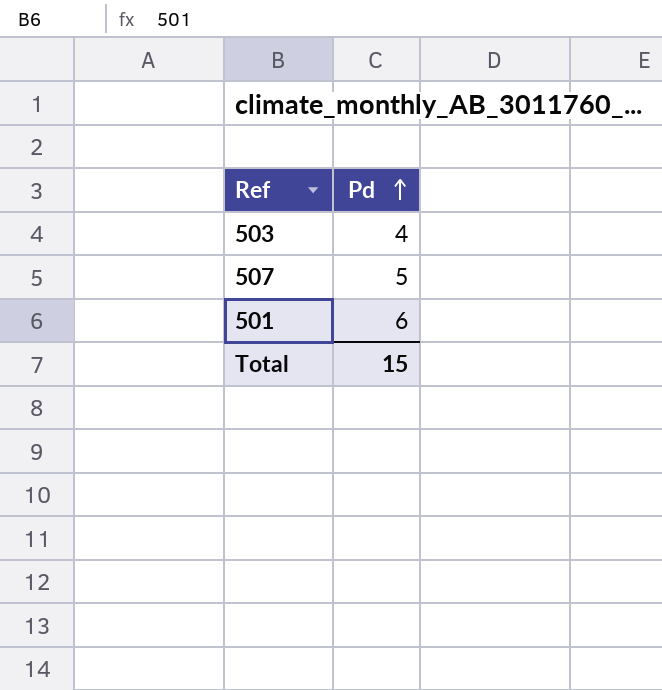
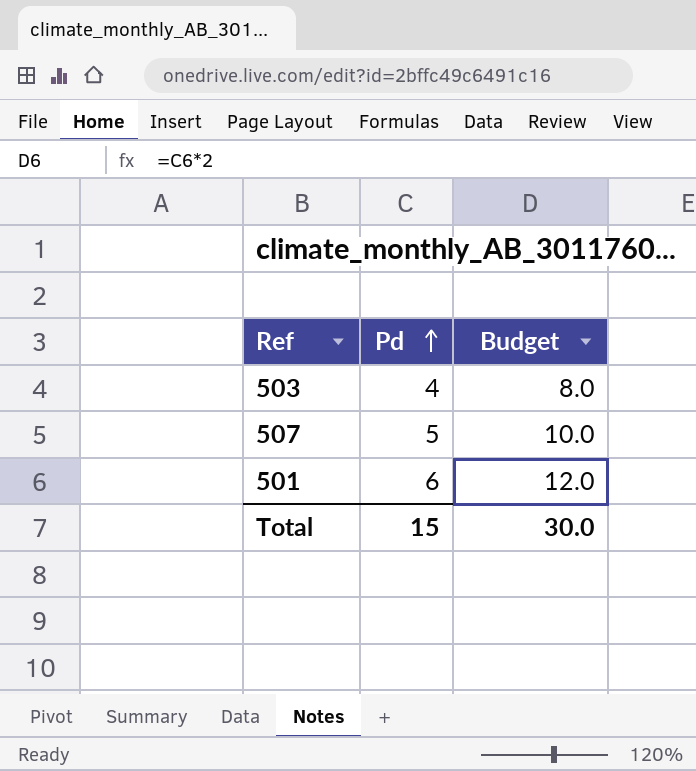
column Budget | formula: none -> [Pd] * 2

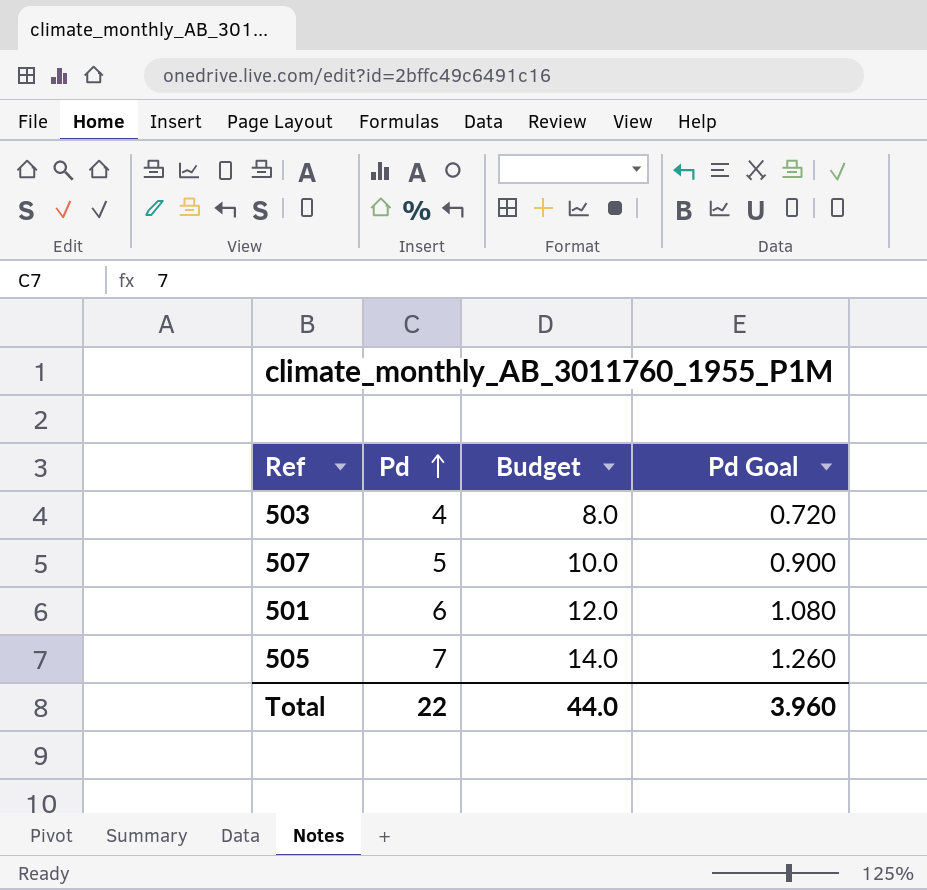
column Pd Goal | formula: none -> [Pd] * 0.18
row 505: none -> 7 | 14.0 | 1.260
Total | Pd: 15 -> 22
Total | Budget: 30.0 -> 44.0

